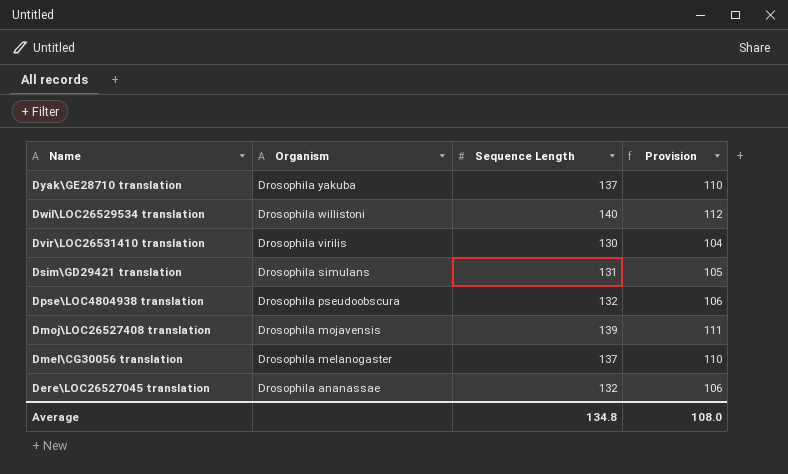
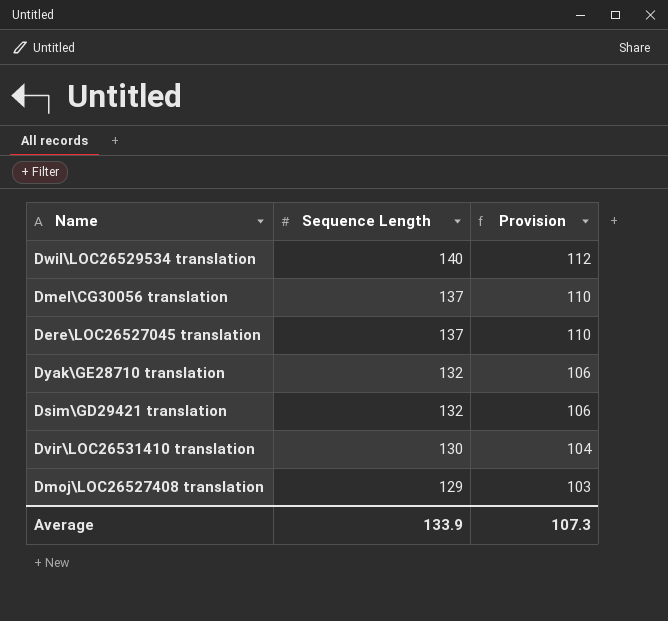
row order: Name descending -> Sequence Length descending
column Organism | position: 2 -> none
row Dpse\LOC4804938 translation: Drosophila pseudoobscura | 132 | 106 -> none
Dere\LOC26527045 translation | Sequence Length: 132 -> 137
Dere\LOC26527045 translation | Provision: 106 -> 110
Dyak\GE28710 translation | Sequence Length: 137 -> 132
Dyak\GE28710 translation | Provision: 110 -> 106
Dsim\GD29421 translation | Sequence Length: 131 -> 132
Dsim\GD29421 translation | Provision: 105 -> 106
Dmoj\LOC26527408 translation | Sequence Length: 139 -> 129
Dmoj\LOC26527408 translation | Provision: 111 -> 103
Average | Sequence Length: 134.8 -> 133.9
Average | Provision: 108.0 -> 107.3

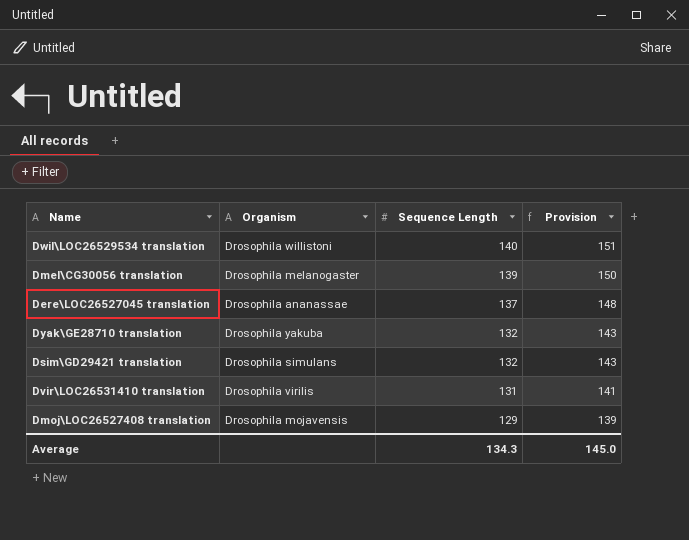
column Organism | position: none -> 2
column Provision | formula: [Sequence Length] * 0.8 -> [Sequence Length] * 1.08
Dmel\CG30056 translation | Sequence Length: 137 -> 139
Dvir\LOC26531410 translation | Sequence Length: 130 -> 131
Average | Sequence Length: 133.9 -> 134.3
Average | Provision: 107.3 -> 145.0

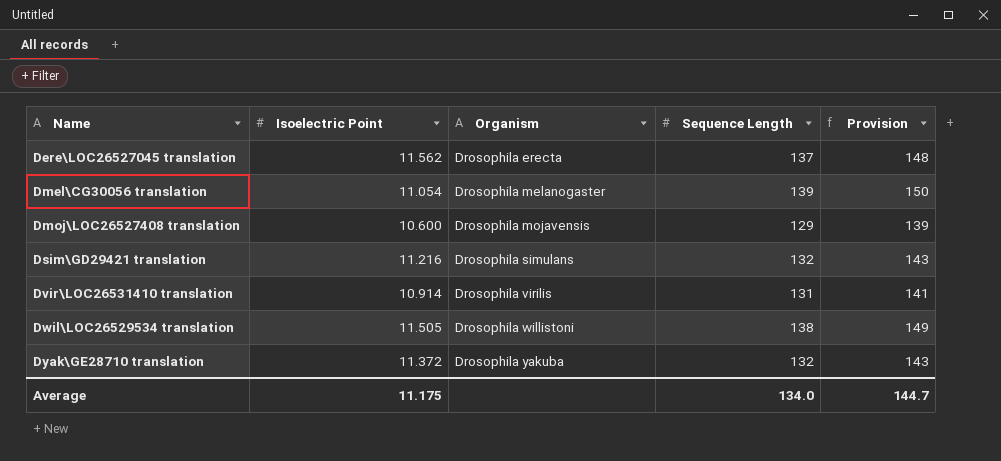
row order: Sequence Length descending -> Name ascending
column Isoelectric Point | position: none -> 2
Dere\LOC26527045 translation | Organism: Drosophila ananassae -> Drosophila erecta
Dwil\LOC26529534 translation | Sequence Length: 140 -> 138
Dwil\LOC26529534 translation | Provision: 151 -> 149
Average | Sequence Length: 134.3 -> 134.0
Average | Provision: 145.0 -> 144.7

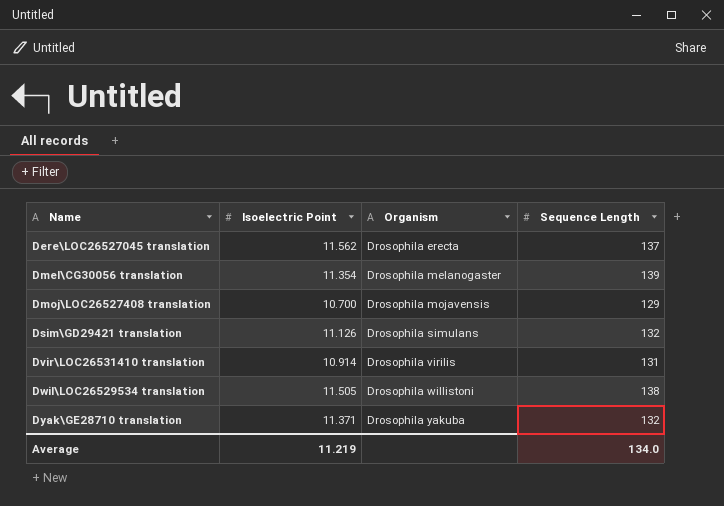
column Provision | formula: [Sequence Length] * 1.08 -> none
Dmel\CG30056 translation | Isoelectric Point: 11.054 -> 11.354
Dmoj\LOC26527408 translation | Isoelectric Point: 10.600 -> 10.700
Dsim\GD29421 translation | Isoelectric Point: 11.216 -> 11.126
Dyak\GE28710 translation | Isoelectric Point: 11.372 -> 11.371
Average | Isoelectric Point: 11.175 -> 11.219

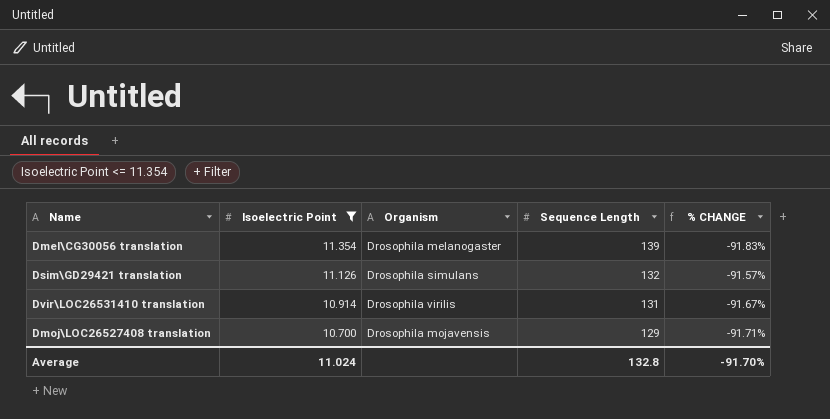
filter: none -> Isoelectric Point <= 11.354
row order: Name ascending -> Isoelectric Point descending
column % CHANGE | formula: none -> ([Isoelectric Point] - [Sequence Length]) / [Sequence Length]
Average | Isoelectric Point: 11.219 -> 11.024
Average | Sequence Length: 134.0 -> 132.8

